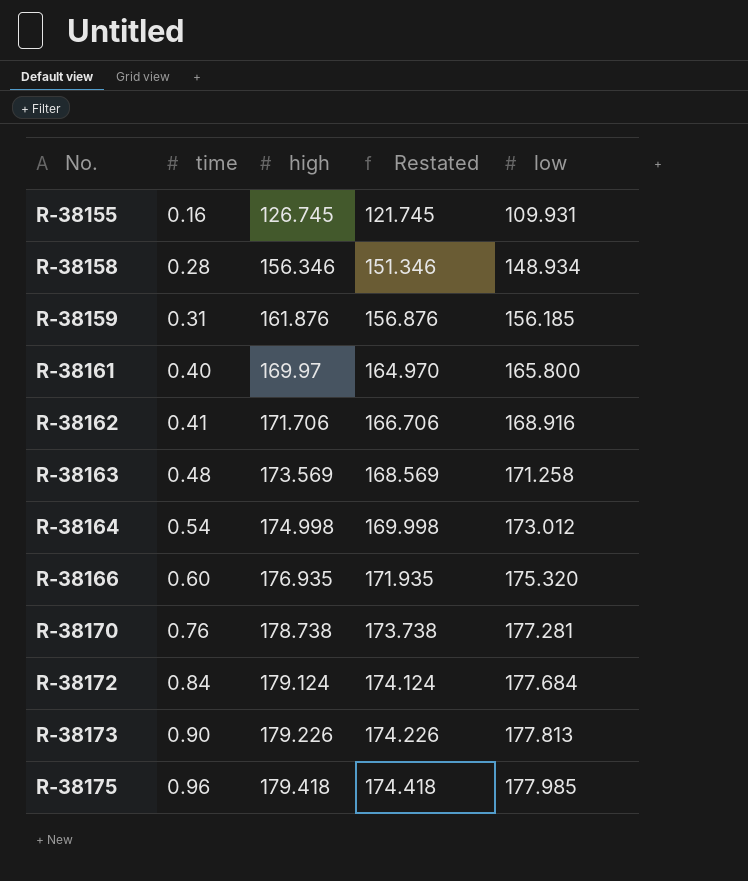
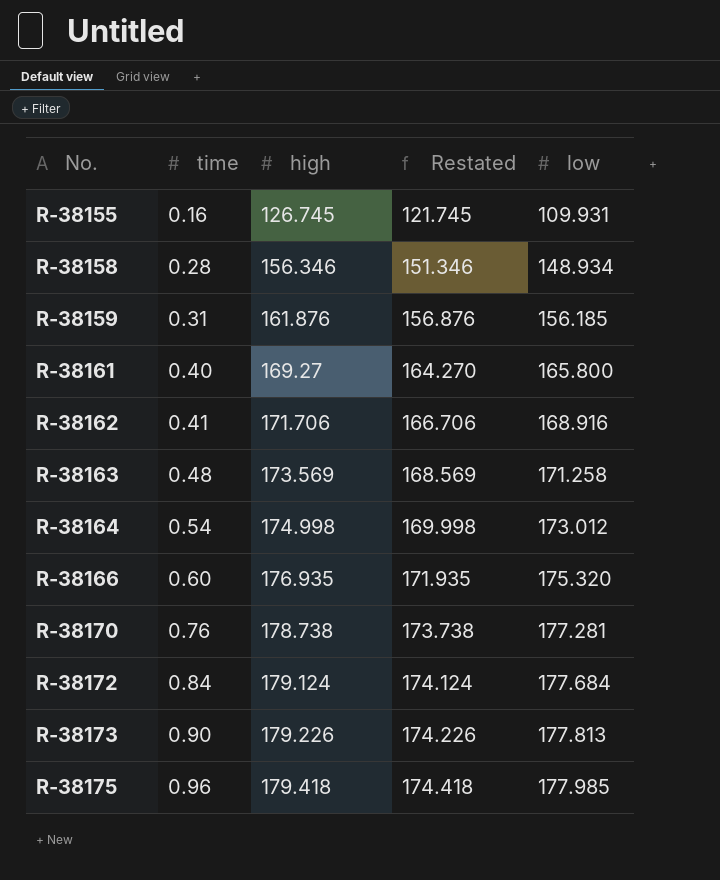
R-38161 | high: 169.97 -> 169.27
R-38161 | Restated: 164.970 -> 164.270

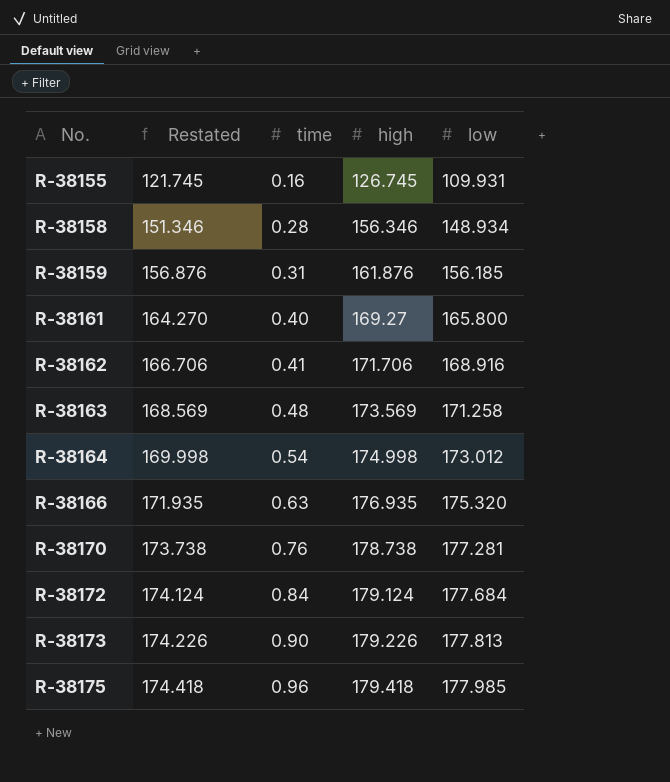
column Restated | position: 4 -> 2
R-38166 | time: 0.60 -> 0.63

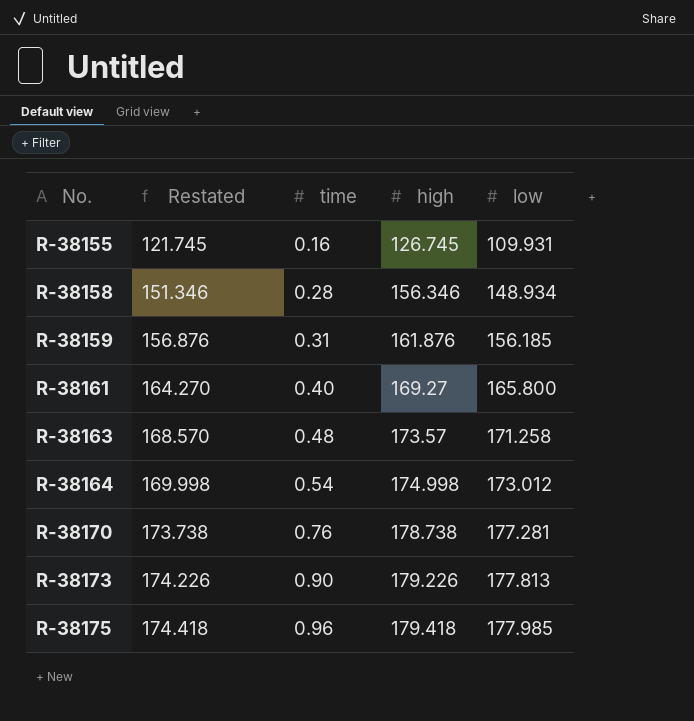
row R-38162: 166.706 | 0.41 | 171.706 | 168.916 -> none
row R-38166: 171.935 | 0.63 | 176.935 | 175.320 -> none
row R-38172: 174.124 | 0.84 | 179.124 | 177.684 -> none
R-38163 | Restated: 168.569 -> 168.570
R-38163 | high: 173.569 -> 173.57

